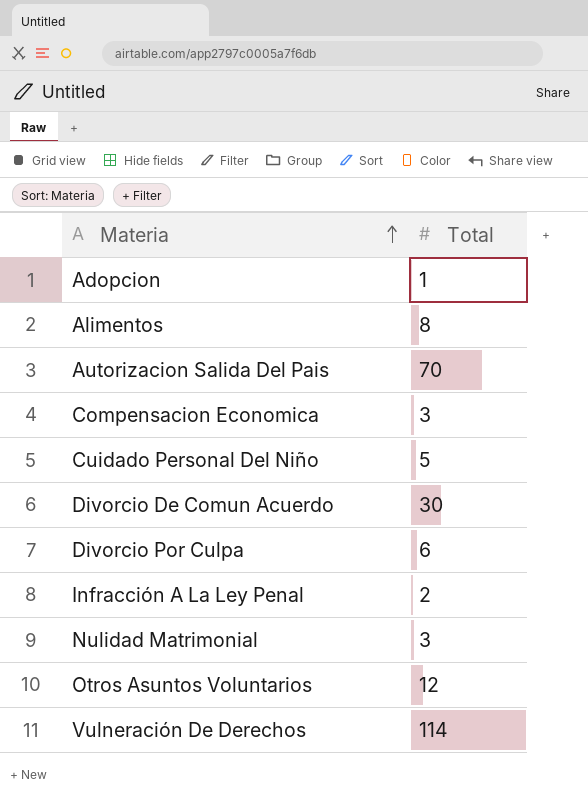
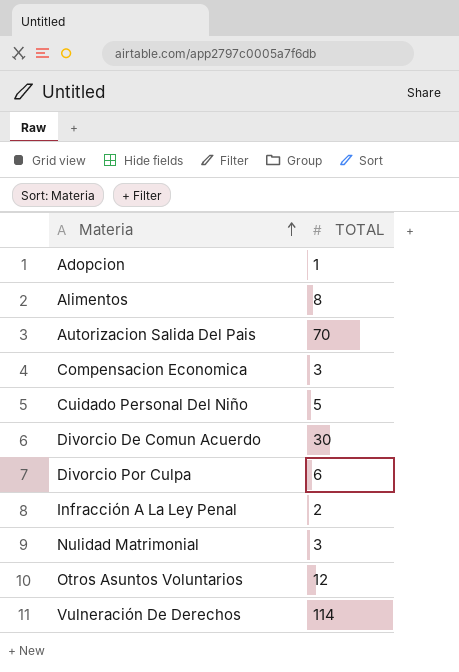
column name: Total -> TOTAL

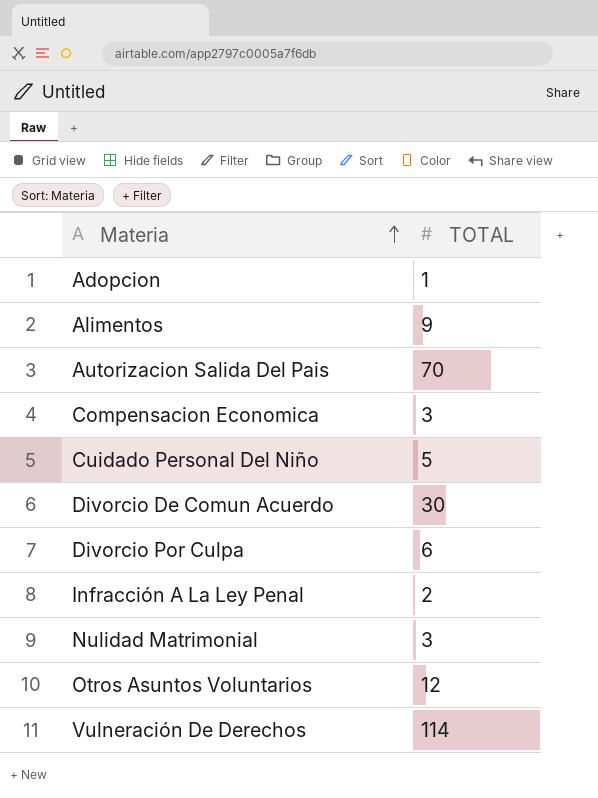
Alimentos | TOTAL: 8 -> 9

